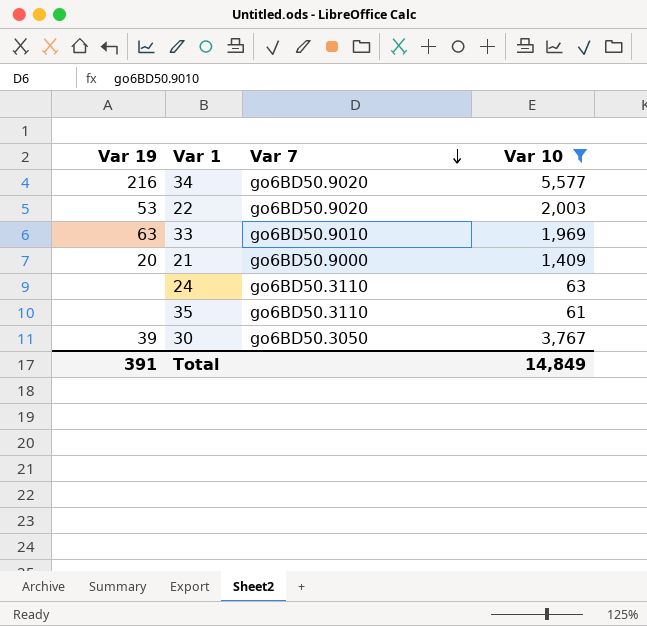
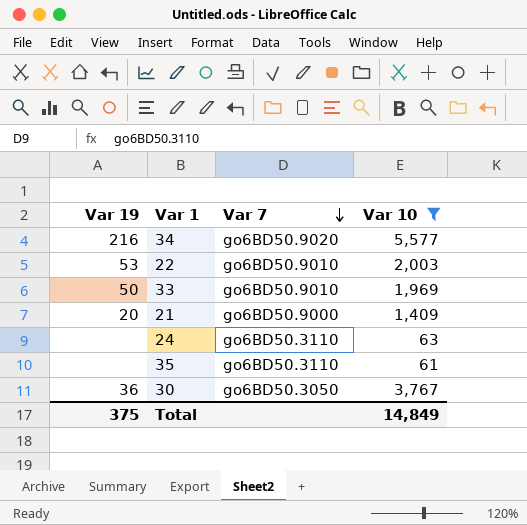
22 | Var 7: go6BD50.9020 -> go6BD50.9010
33 | Var 19: 63 -> 50
30 | Var 19: 39 -> 36
Total | Var 19: 391 -> 375

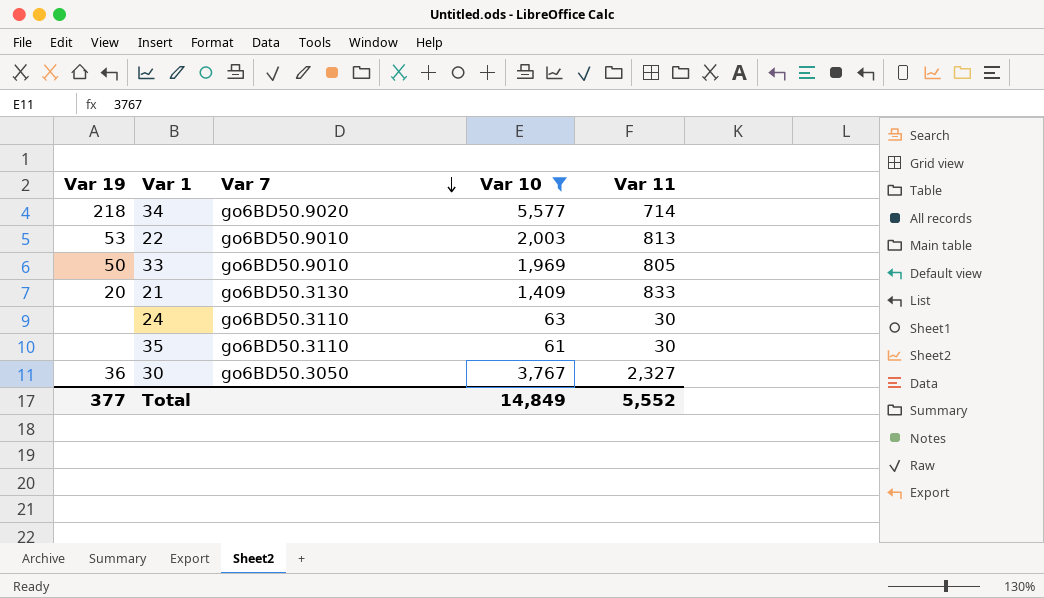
column Var 11 | position: none -> 5
34 | Var 19: 216 -> 218
21 | Var 7: go6BD50.9000 -> go6BD50.3130
Total | Var 19: 375 -> 377

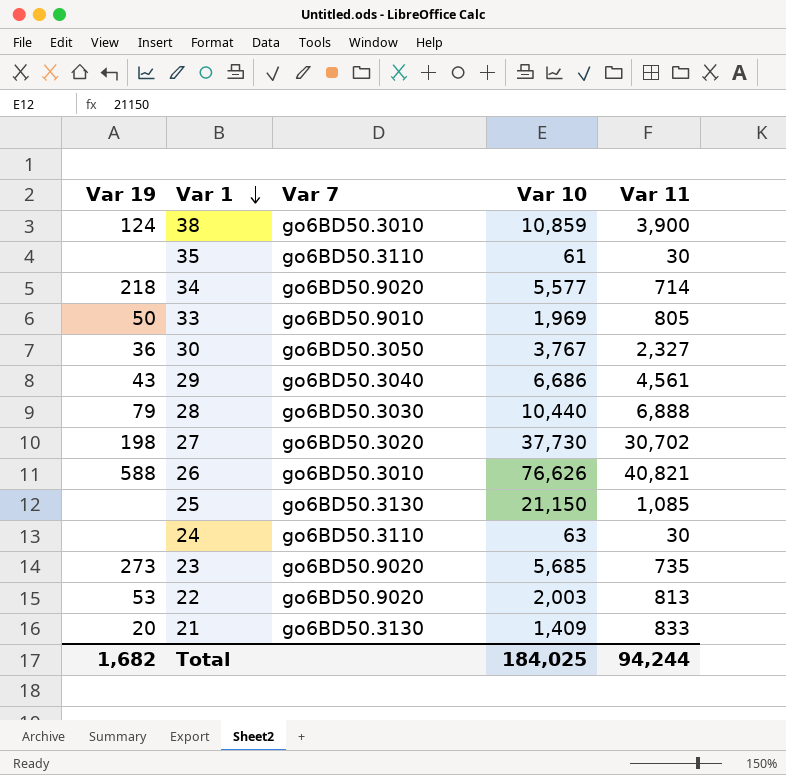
filter: Var 10 <= 5,577 -> none
row order: Var 7 descending -> Var 1 descending
22 | Var 7: go6BD50.9010 -> go6BD50.9020
Total | Var 19: 377 -> 1,682
Total | Var 10: 14,849 -> 184,025
Total | Var 11: 5,552 -> 94,244

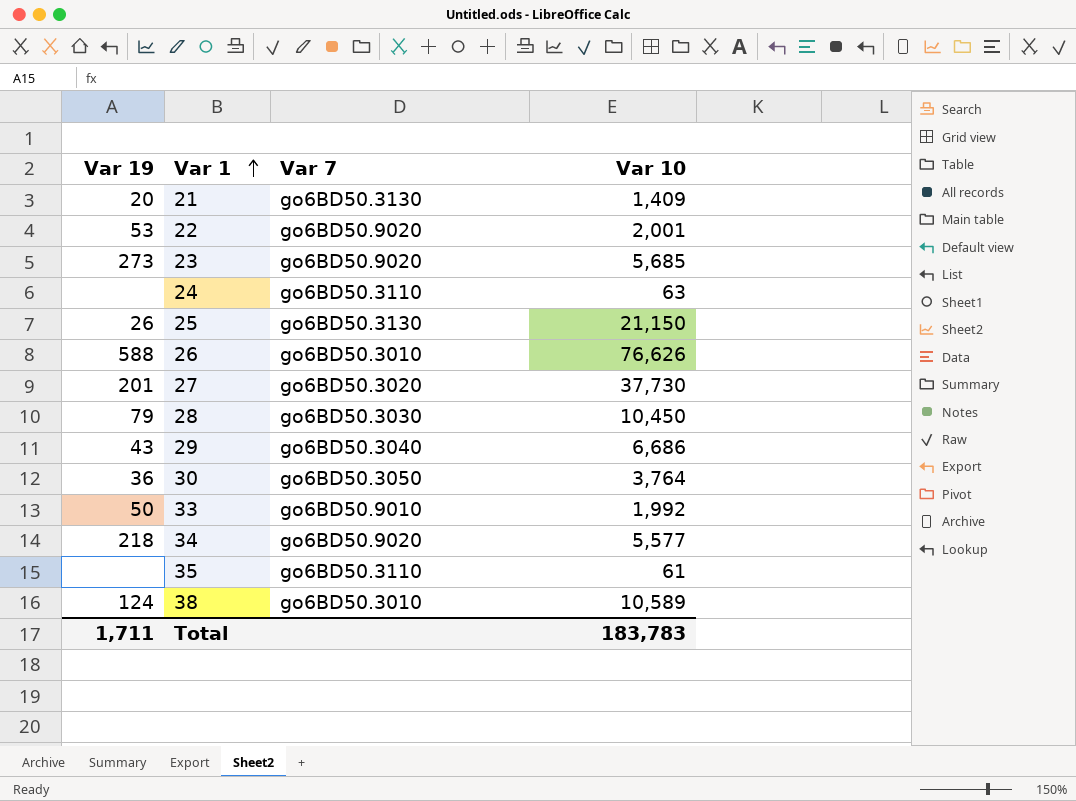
row order: Var 1 descending -> Var 1 ascending
column Var 11 | position: 5 -> none
22 | Var 10: 2,003 -> 2,001
25 | Var 19: none -> 26
27 | Var 19: 198 -> 201
28 | Var 10: 10,440 -> 10,450
30 | Var 10: 3,767 -> 3,764
33 | Var 10: 1,969 -> 1,992
38 | Var 10: 10,859 -> 10,589
Total | Var 19: 1,682 -> 1,711
Total | Var 10: 184,025 -> 183,783

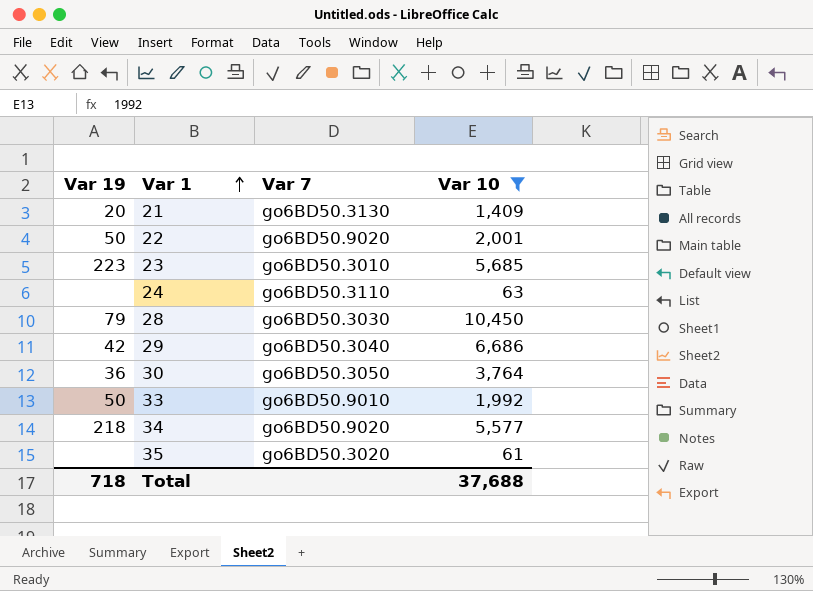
filter: none -> Var 10 <= 10,450
22 | Var 19: 53 -> 50
23 | Var 19: 273 -> 223
23 | Var 7: go6BD50.9020 -> go6BD50.3010
29 | Var 19: 43 -> 42
35 | Var 7: go6BD50.3110 -> go6BD50.3020
Total | Var 19: 1,711 -> 718
Total | Var 10: 183,783 -> 37,688

